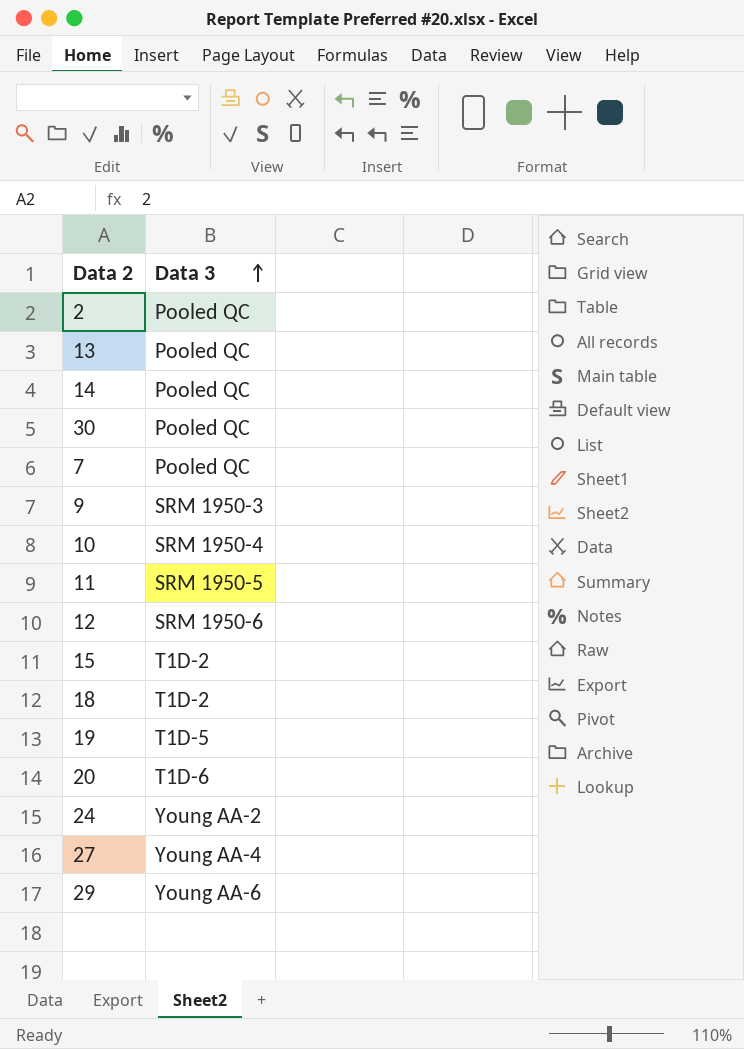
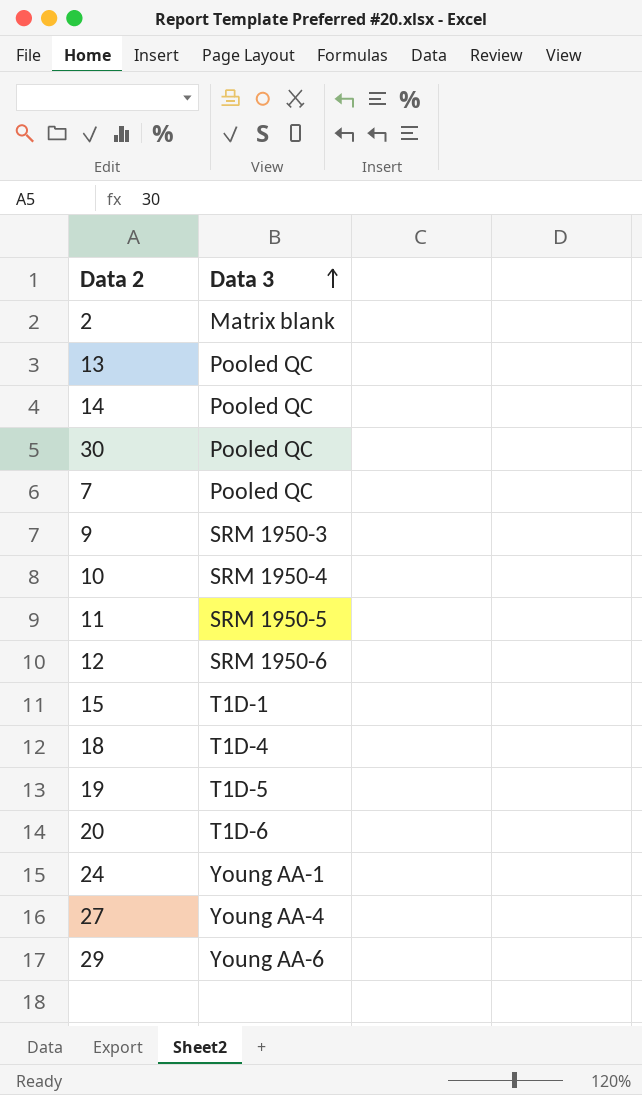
2 | Data 3: Pooled QC -> Matrix blank
15 | Data 3: T1D-2 -> T1D-1
18 | Data 3: T1D-2 -> T1D-4
24 | Data 3: Young AA-2 -> Young AA-1

